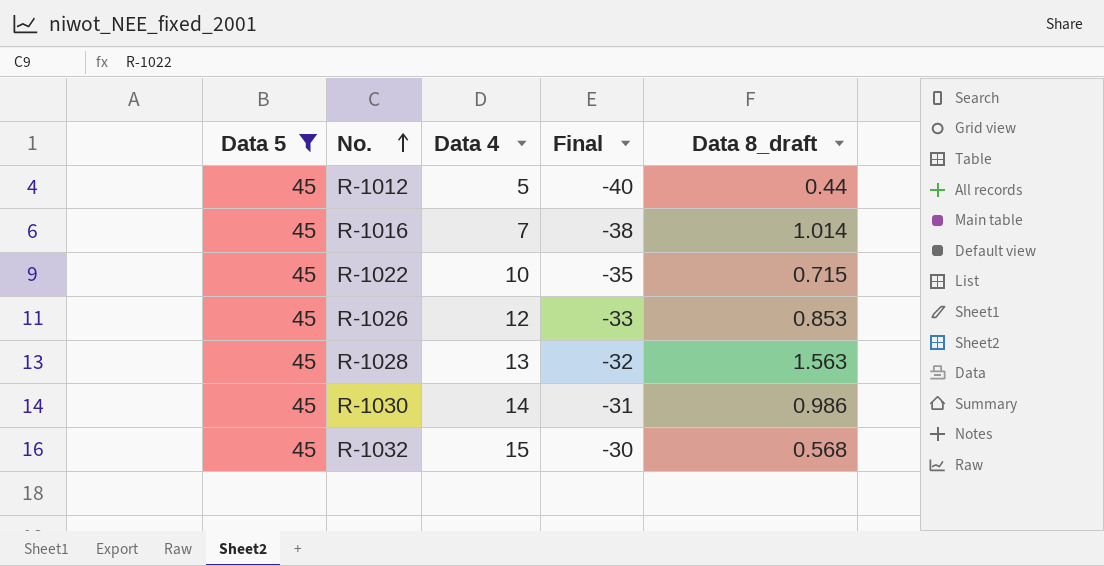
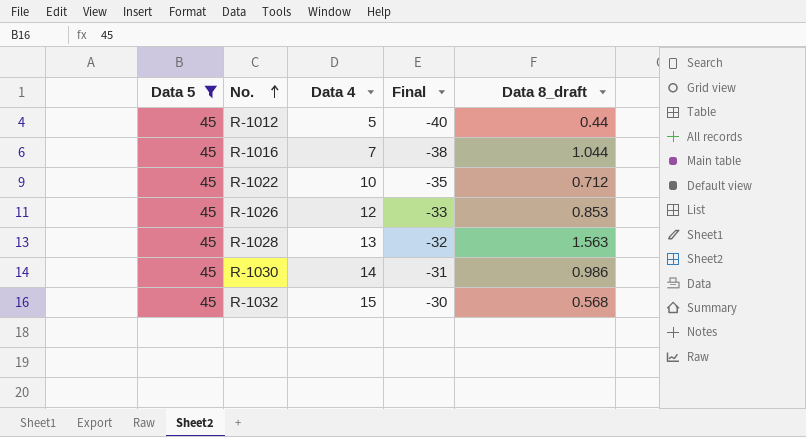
R-1016 | Data 8_draft: 1.014 -> 1.044
R-1022 | Data 8_draft: 0.715 -> 0.712

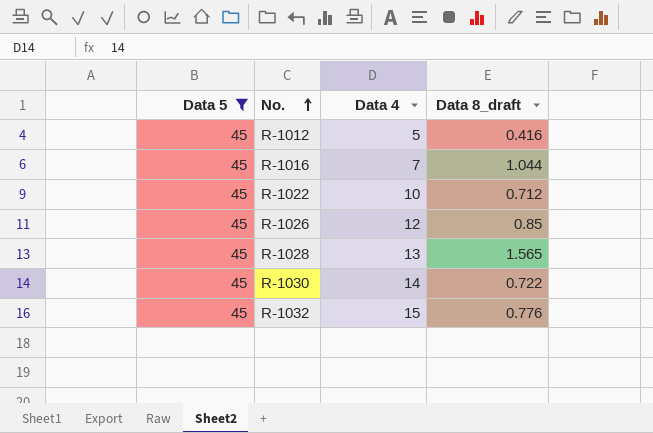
column Final | formula: [Data 4] - [Data 5] -> none
R-1012 | Data 8_draft: 0.44 -> 0.416
R-1026 | Data 8_draft: 0.853 -> 0.85
R-1028 | Data 8_draft: 1.563 -> 1.565
R-1030 | Data 8_draft: 0.986 -> 0.722
R-1032 | Data 8_draft: 0.568 -> 0.776

